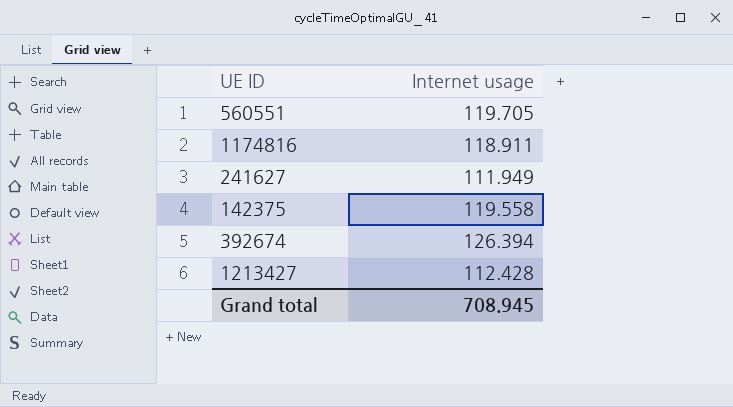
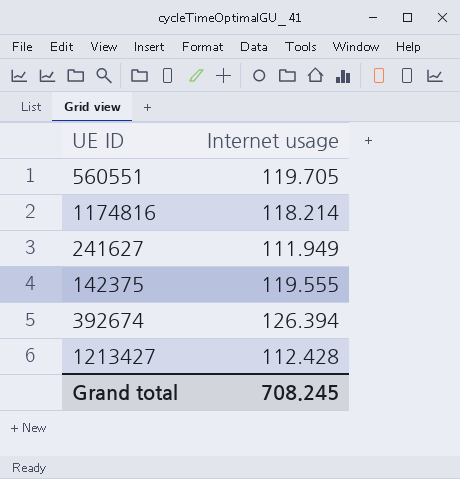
1174816 | Internet usage: 118.911 -> 118.214
142375 | Internet usage: 119.558 -> 119.555
Grand total | Internet usage: 708.945 -> 708.245

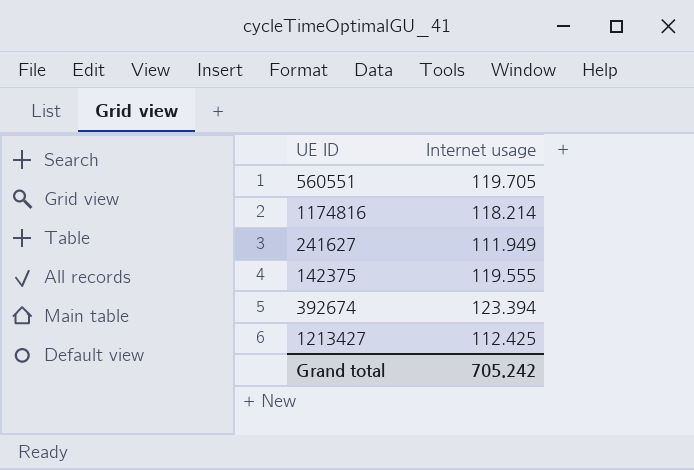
392674 | Internet usage: 126.394 -> 123.394
1213427 | Internet usage: 112.428 -> 112.425
Grand total | Internet usage: 708.245 -> 705.242

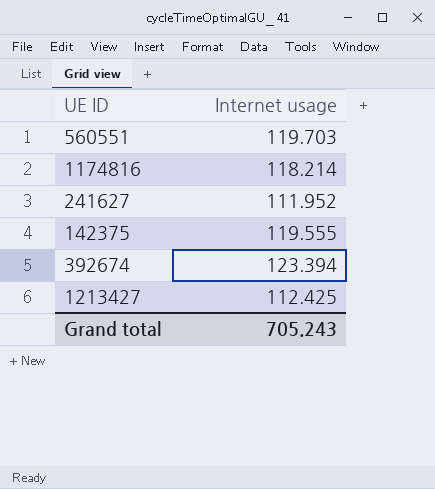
560551 | Internet usage: 119.705 -> 119.703
241627 | Internet usage: 111.949 -> 111.952
Grand total | Internet usage: 705.242 -> 705.243

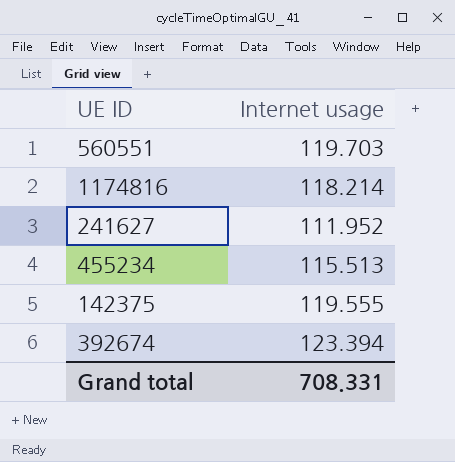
row 1213427: 112.425 -> none
row 455234: none -> 115.513
Grand total | Internet usage: 705.243 -> 708.331

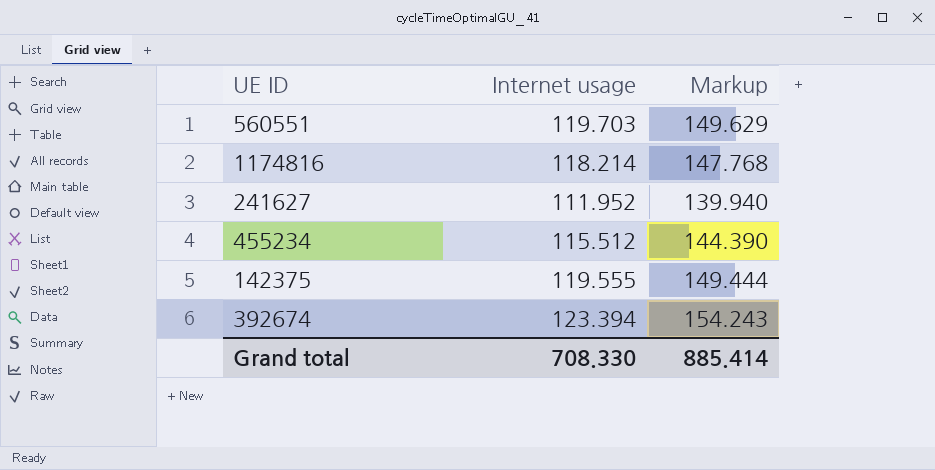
column Markup | formula: none -> [Internet usage] * 1.25
455234 | Internet usage: 115.513 -> 115.512
Grand total | Internet usage: 708.331 -> 708.330

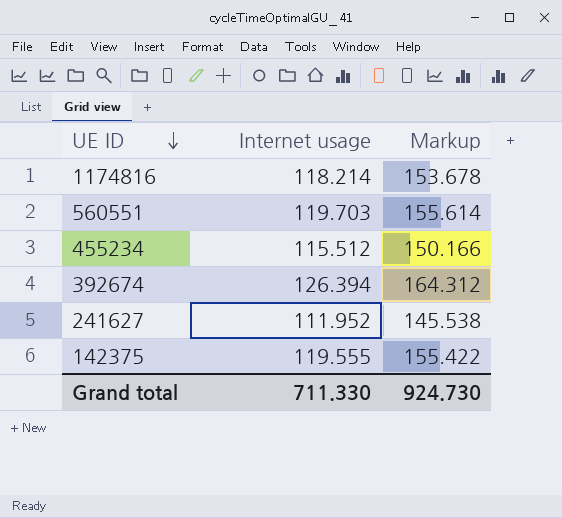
row order: none -> UE ID descending
column Markup | formula: [Internet usage] * 1.25 -> [Internet usage] * 1.3
392674 | Internet usage: 123.394 -> 126.394
Grand total | Internet usage: 708.330 -> 711.330
Grand total | Markup: 885.414 -> 924.730

